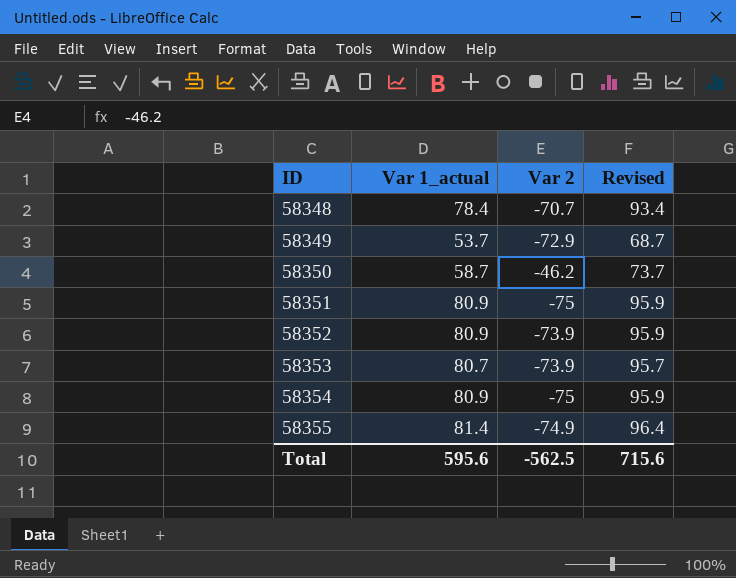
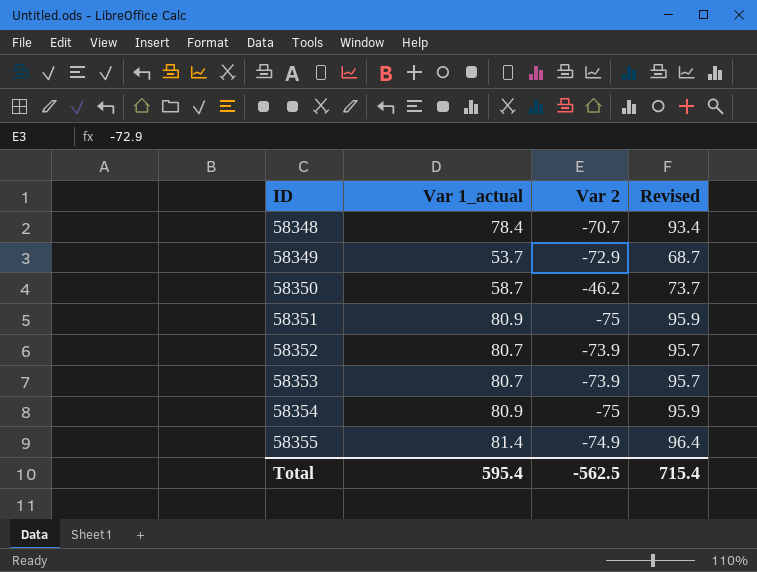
58352 | Var 1_actual: 80.9 -> 80.7
58352 | Revised: 95.9 -> 95.7
Total | Var 1_actual: 595.6 -> 595.4
Total | Revised: 715.6 -> 715.4

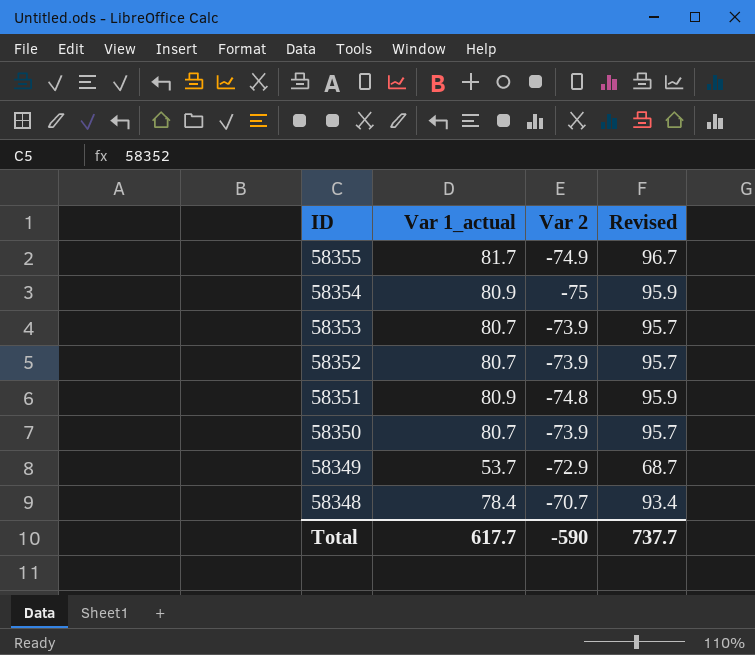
row order: ID ascending -> ID descending
58355 | Var 1_actual: 81.4 -> 81.7
58355 | Revised: 96.4 -> 96.7
58351 | Var 2: -75 -> -74.8
58350 | Var 1_actual: 58.7 -> 80.7
58350 | Var 2: -46.2 -> -73.9
58350 | Revised: 73.7 -> 95.7
Total | Var 1_actual: 595.4 -> 617.7
Total | Var 2: -562.5 -> -590
Total | Revised: 715.4 -> 737.7

